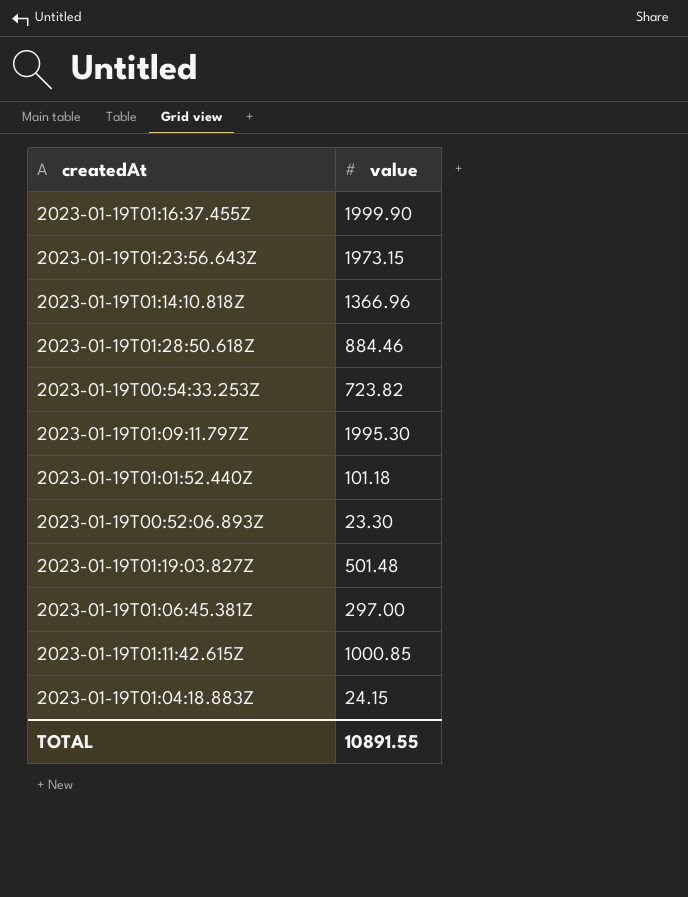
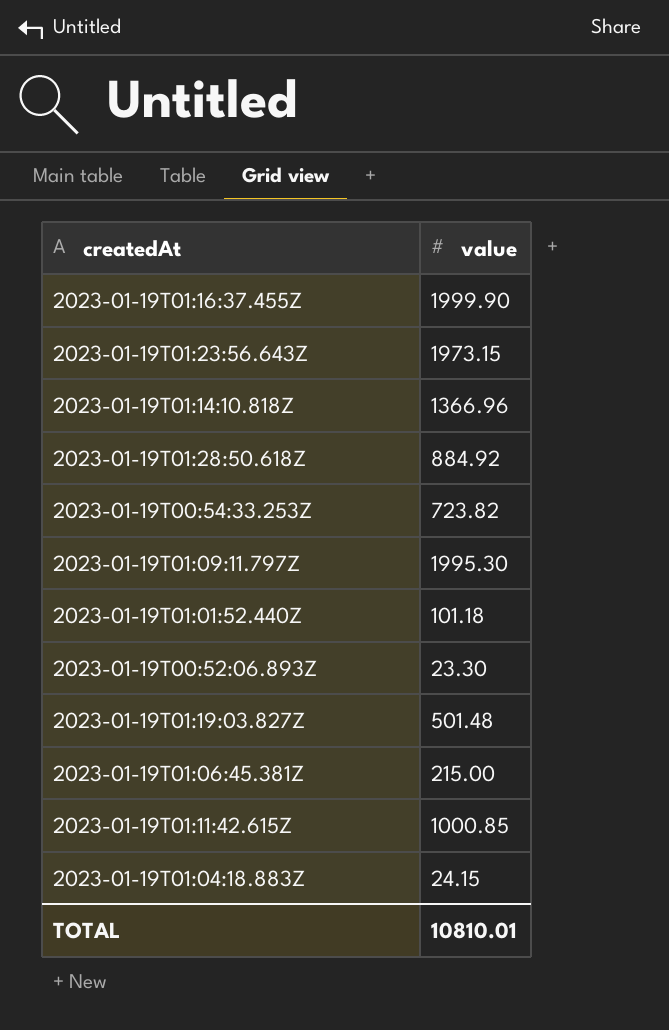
2023-01-19T01:28:50.618Z | value: 884.46 -> 884.92
2023-01-19T01:06:45.381Z | value: 297.00 -> 215.00
TOTAL | value: 10891.55 -> 10810.01

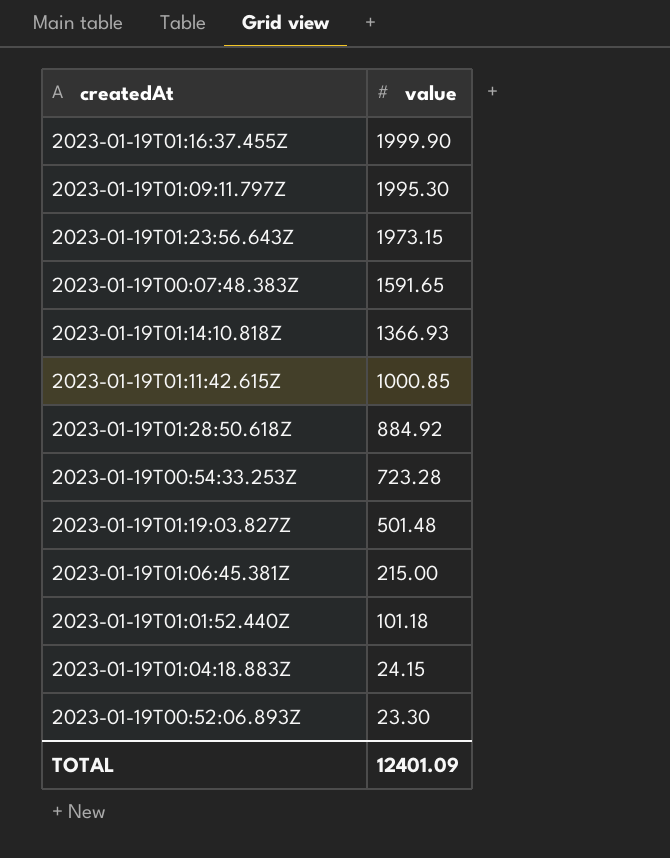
row order: none -> value descending
row 2023-01-19T00:07:48.383Z: none -> 1591.65
2023-01-19T01:14:10.818Z | value: 1366.96 -> 1366.93
2023-01-19T00:54:33.253Z | value: 723.82 -> 723.28
TOTAL | value: 10810.01 -> 12401.09

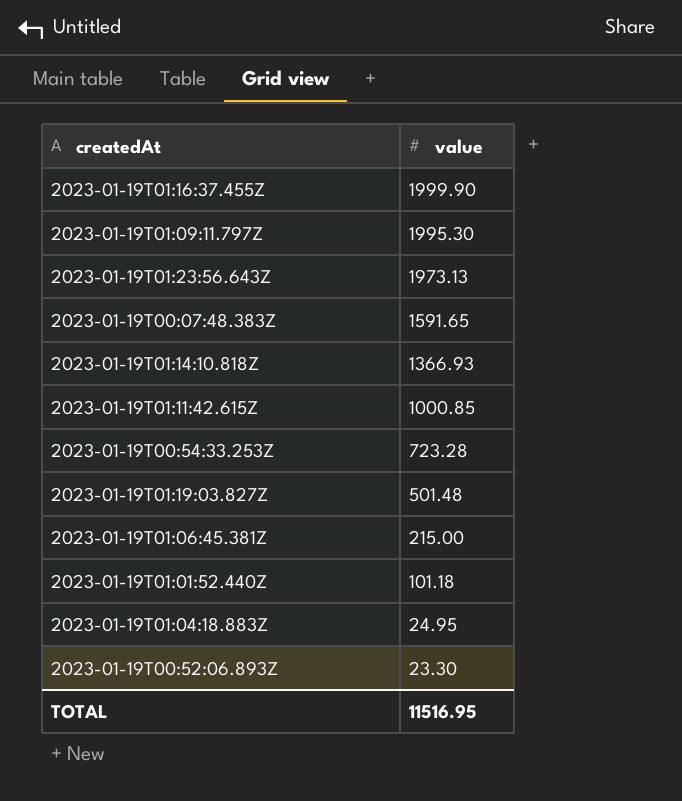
row 2023-01-19T01:28:50.618Z: 884.92 -> none
2023-01-19T01:23:56.643Z | value: 1973.15 -> 1973.13
2023-01-19T01:04:18.883Z | value: 24.15 -> 24.95
TOTAL | value: 12401.09 -> 11516.95

